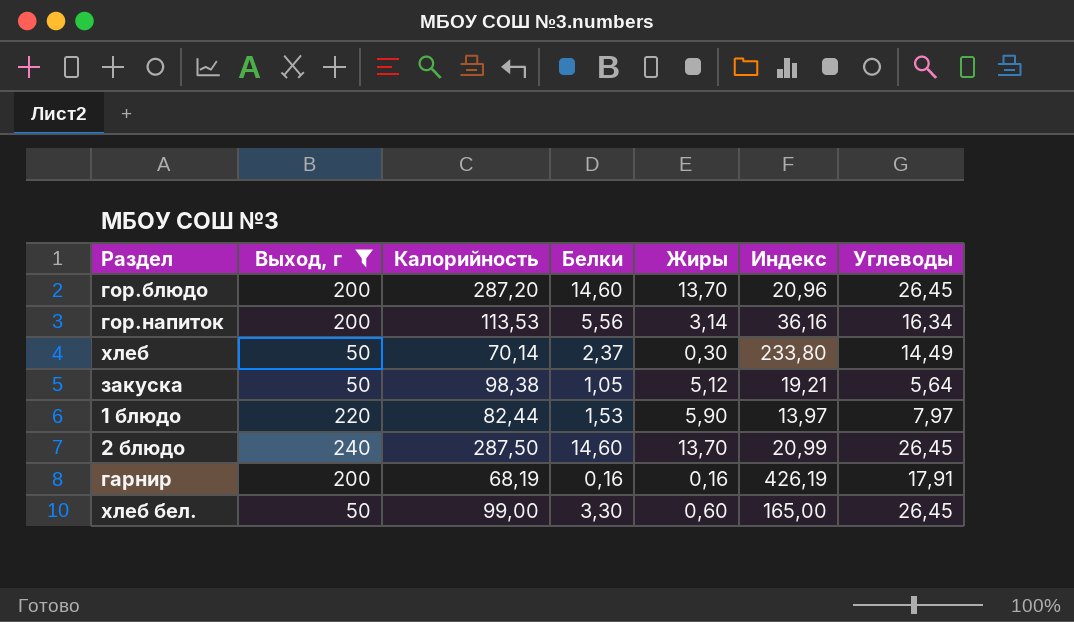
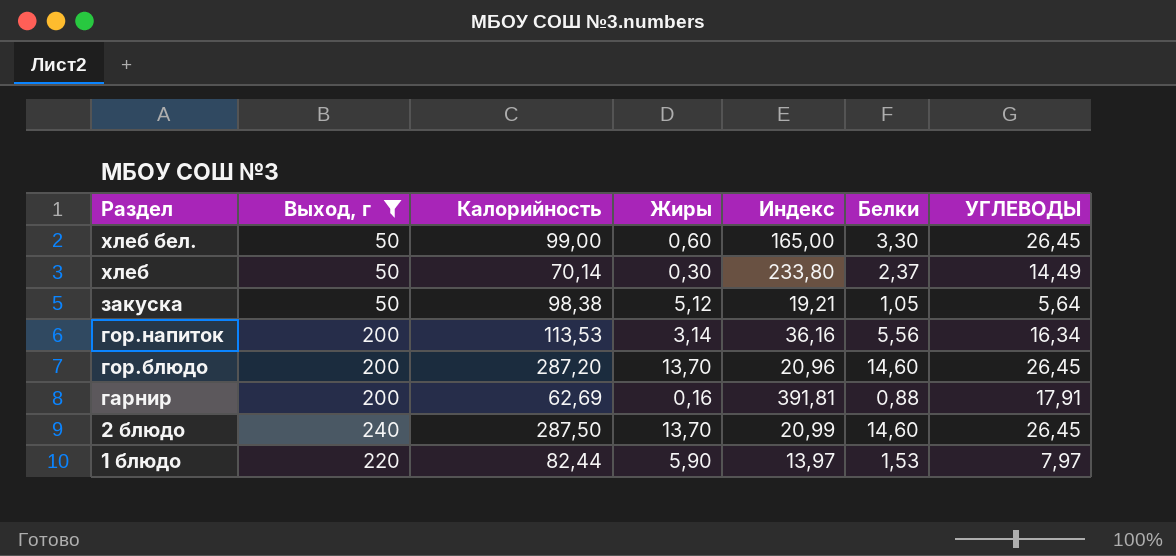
row order: none -> Раздел descending
column Белки | position: 4 -> 6
column name: Углеводы -> УГЛЕВОДЫ
гарнир | Калорийность: 68,19 -> 62,69
гарнир | Индекс: 426,19 -> 391,81
гарнир | Белки: 0,16 -> 0,88

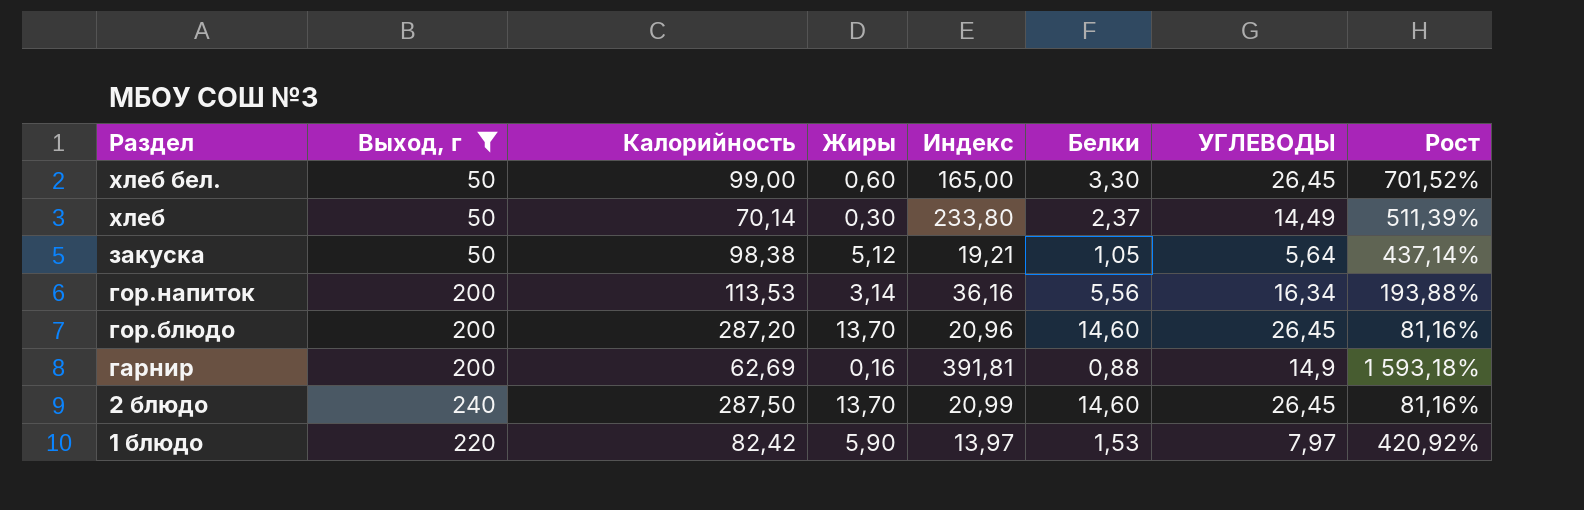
column Рост | formula: none -> ([УГЛЕВОДЫ] - [Белки]) / [Белки]
гарнир | УГЛЕВОДЫ: 17,91 -> 14,9
1 блюдо | Калорийность: 82,44 -> 82,42

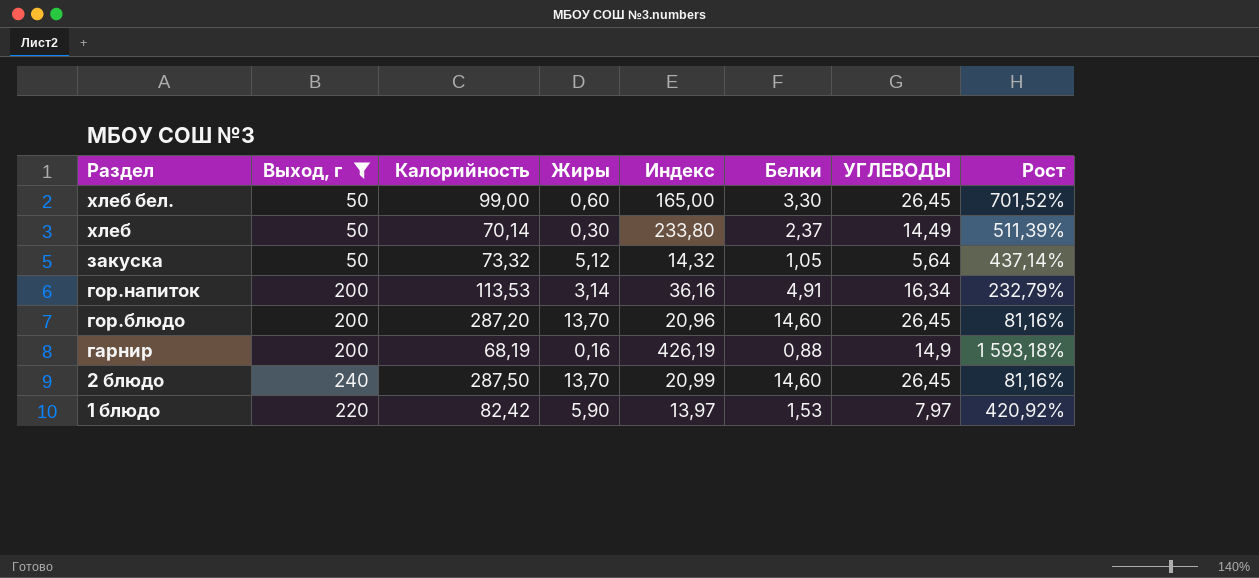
закуска | Калорийность: 98,38 -> 73,32
закуска | Индекс: 19,21 -> 14,32
гор.напиток | Белки: 5,56 -> 4,91
гор.напиток | Рост: 193,88% -> 232,79%
гарнир | Калорийность: 62,69 -> 68,19
гарнир | Индекс: 391,81 -> 426,19

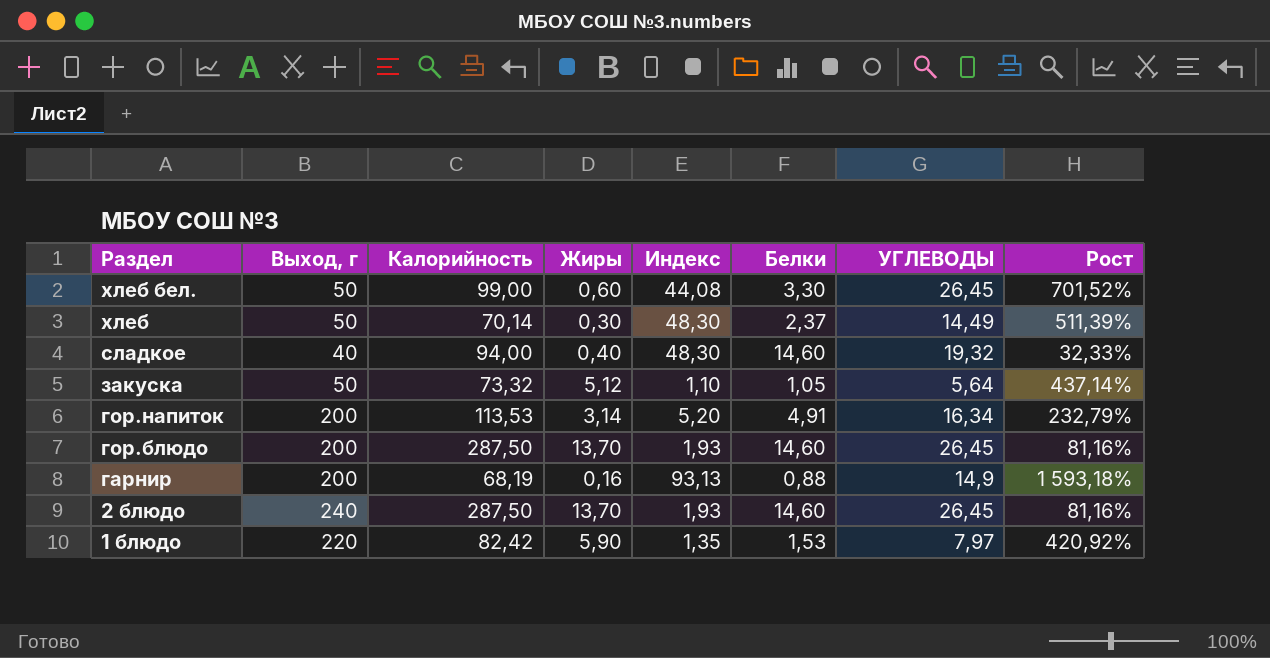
filter: Выход, г != 40 -> none
column Индекс | formula: [Калорийность] / [Жиры] -> [УГЛЕВОДЫ] / [Жиры]
гор.блюдо | Калорийность: 287,20 -> 287,50

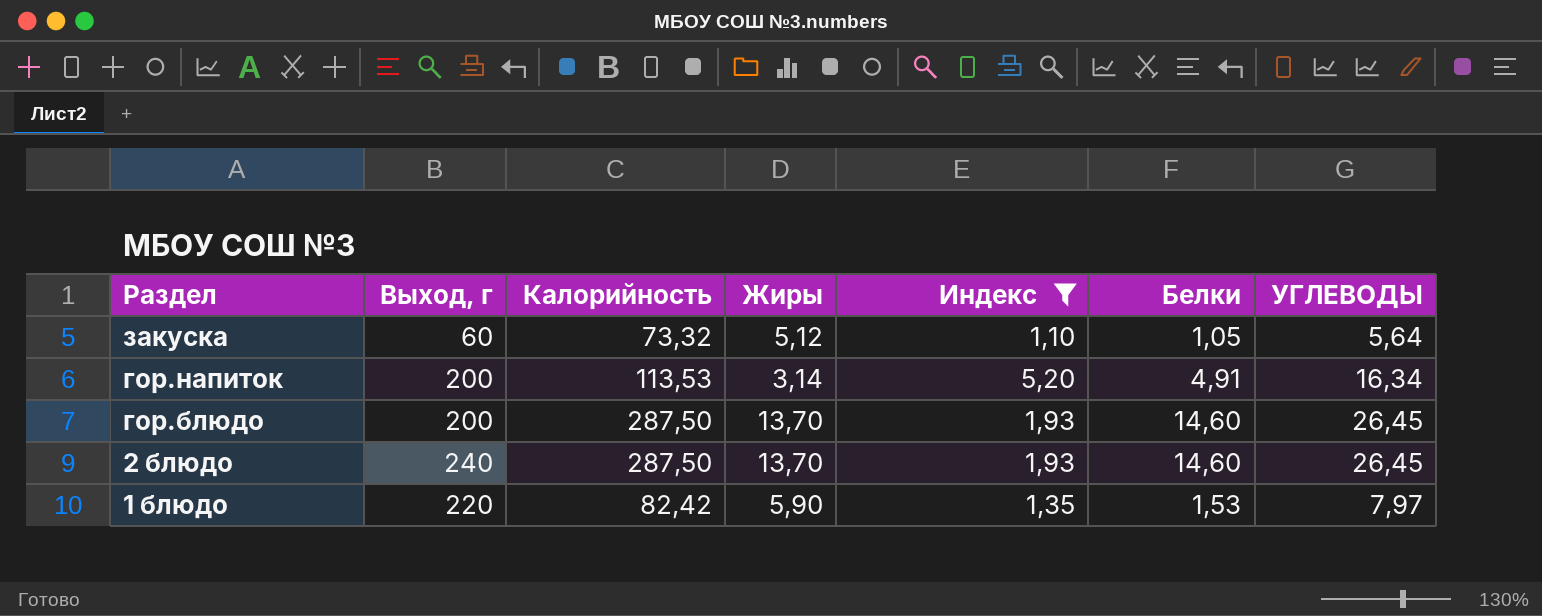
filter: none -> Индекс <= 5,20
column Рост | formula: ([УГЛЕВОДЫ] - [Белки]) / [Белки] -> none
закуска | Выход, г: 50 -> 60

